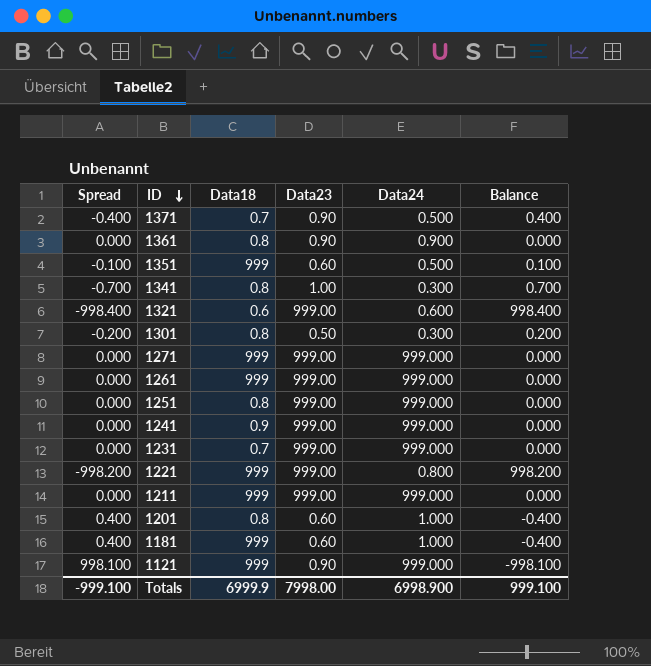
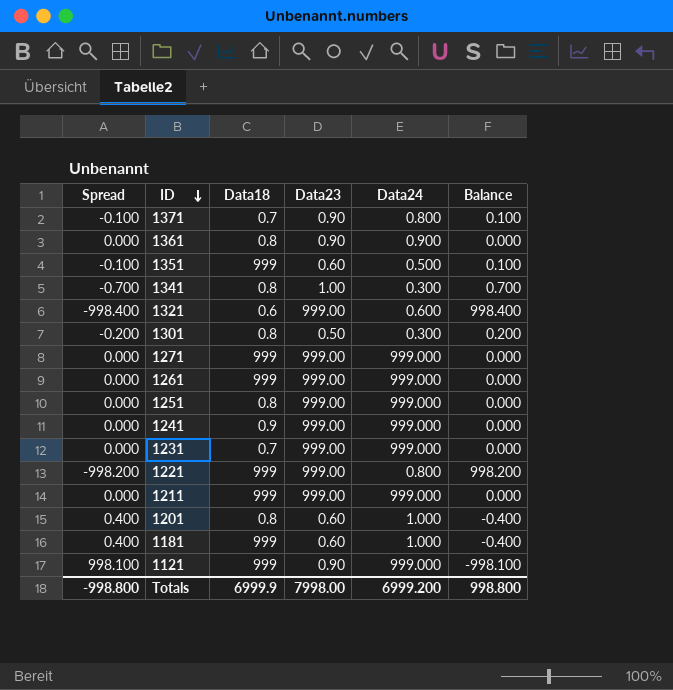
1371 | Spread: -0.400 -> -0.100
1371 | Data24: 0.500 -> 0.800
1371 | Balance: 0.400 -> 0.100
Totals | Spread: -999.100 -> -998.800
Totals | Data24: 6998.900 -> 6999.200
Totals | Balance: 999.100 -> 998.800

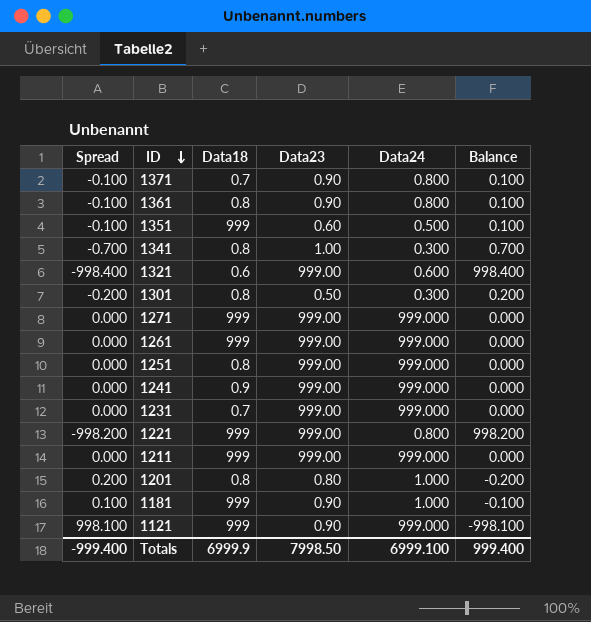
1361 | Spread: 0.000 -> -0.100
1361 | Data24: 0.900 -> 0.800
1361 | Balance: 0.000 -> 0.100
1201 | Spread: 0.400 -> 0.200
1201 | Data23: 0.60 -> 0.80
1201 | Balance: -0.400 -> -0.200
1181 | Spread: 0.400 -> 0.100
1181 | Data23: 0.60 -> 0.90
1181 | Balance: -0.400 -> -0.100
Totals | Spread: -998.800 -> -999.400
Totals | Data23: 7998.00 -> 7998.50
Totals | Data24: 6999.200 -> 6999.100
Totals | Balance: 998.800 -> 999.400

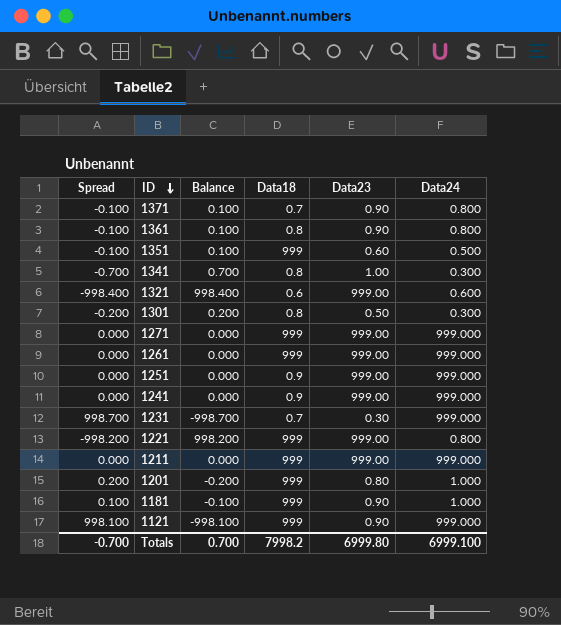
column Balance | position: 6 -> 3
1251 | Data18: 0.8 -> 0.9
1231 | Spread: 0.000 -> 998.700
1231 | Balance: 0.000 -> -998.700
1231 | Data23: 999.00 -> 0.30
1201 | Data18: 0.8 -> 999
Totals | Spread: -999.400 -> -0.700
Totals | Balance: 999.400 -> 0.700
Totals | Data18: 6999.9 -> 7998.2
Totals | Data23: 7998.50 -> 6999.80

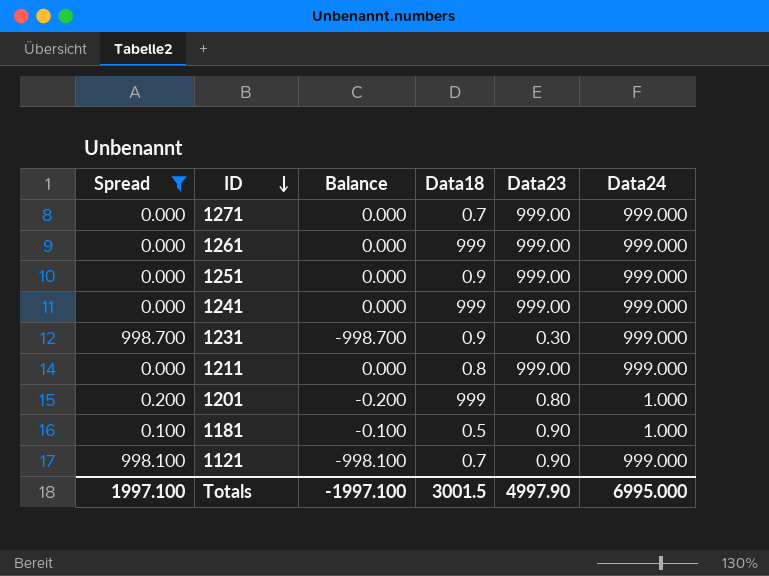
filter: none -> Spread >= 0.000
1271 | Data18: 999 -> 0.7
1241 | Data18: 0.9 -> 999
1231 | Data18: 0.7 -> 0.9
1211 | Data18: 999 -> 0.8
1181 | Data18: 999 -> 0.5
1121 | Data18: 999 -> 0.7
Totals | Spread: -0.700 -> 1997.100
Totals | Balance: 0.700 -> -1997.100
Totals | Data18: 7998.2 -> 3001.5
Totals | Data23: 6999.80 -> 4997.90
Totals | Data24: 6999.100 -> 6995.000

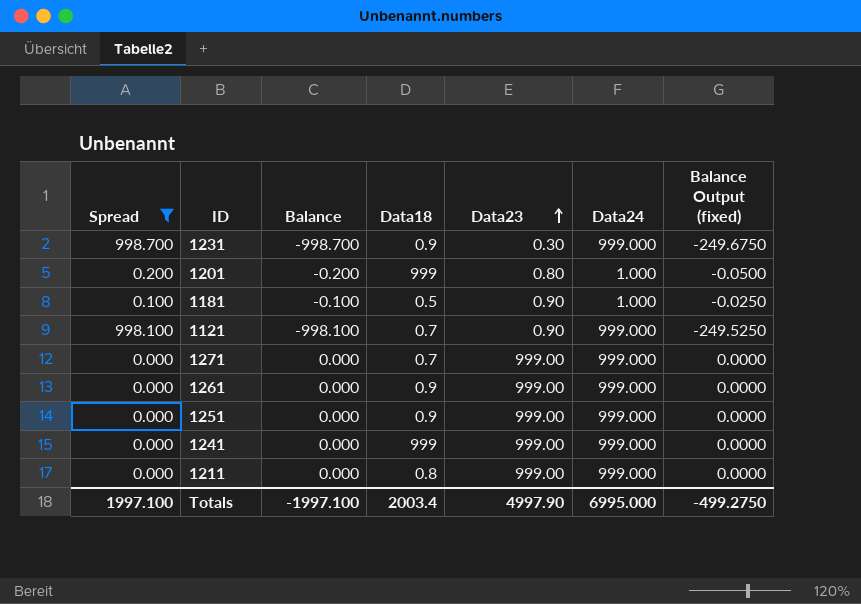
row order: ID descending -> Data23 ascending
column Balance Output (fixed) | formula: none -> [Balance] * 0.25
1261 | Data18: 999 -> 0.9
Totals | Data18: 3001.5 -> 2003.4

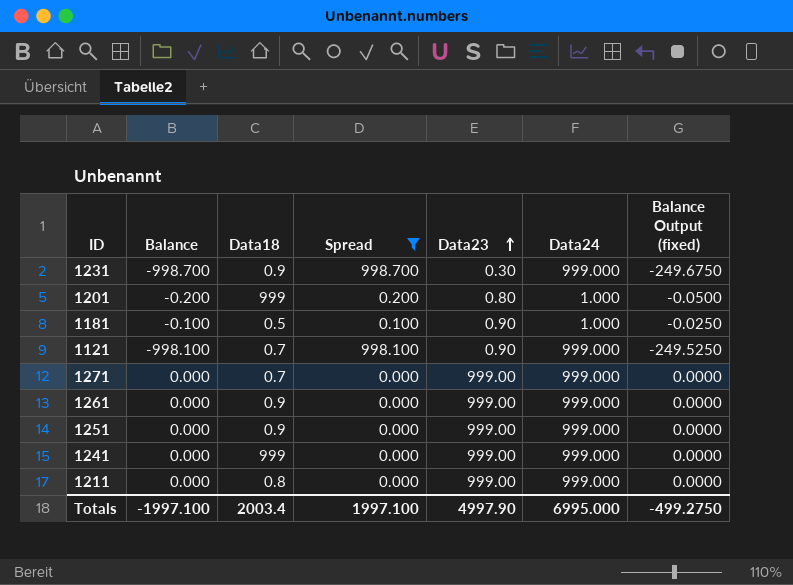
column Spread | position: 1 -> 4

